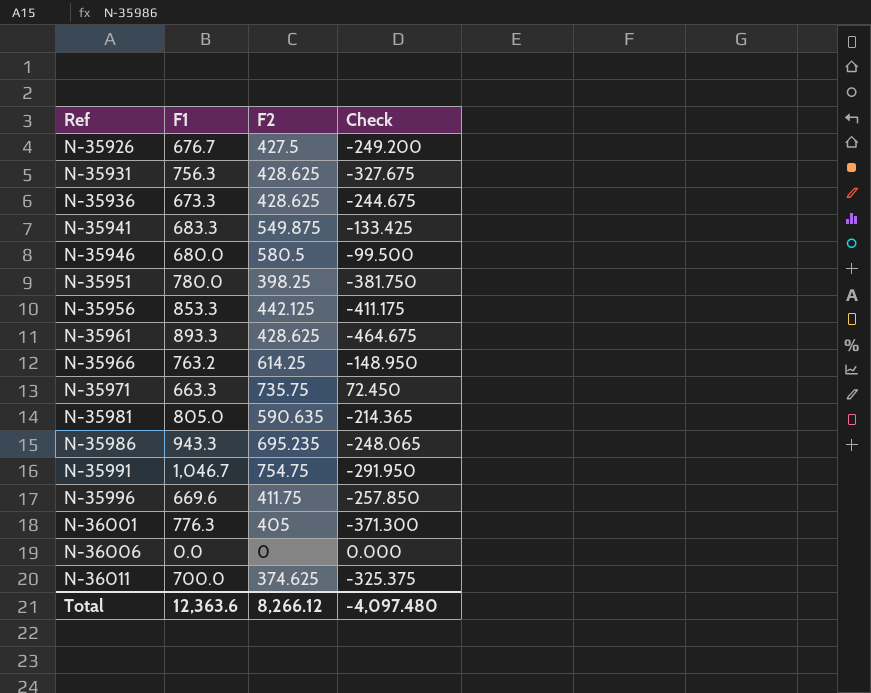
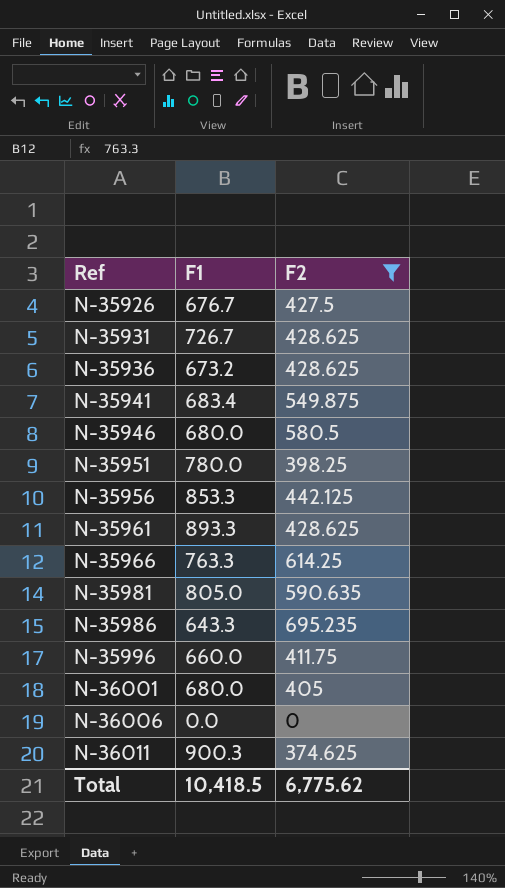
filter: none -> F2 <= 695.235
column Check | formula: [F2] - [F1] -> none
N-35931 | F1: 756.3 -> 726.7
N-35936 | F1: 673.3 -> 673.2
N-35941 | F1: 683.3 -> 683.4
N-35966 | F1: 763.2 -> 763.3
N-35986 | F1: 943.3 -> 643.3
N-35996 | F1: 669.6 -> 660.0
N-36001 | F1: 776.3 -> 680.0
N-36011 | F1: 700.0 -> 900.3
Total | F1: 12,363.6 -> 10,418.5
Total | F2: 8,266.12 -> 6,775.62

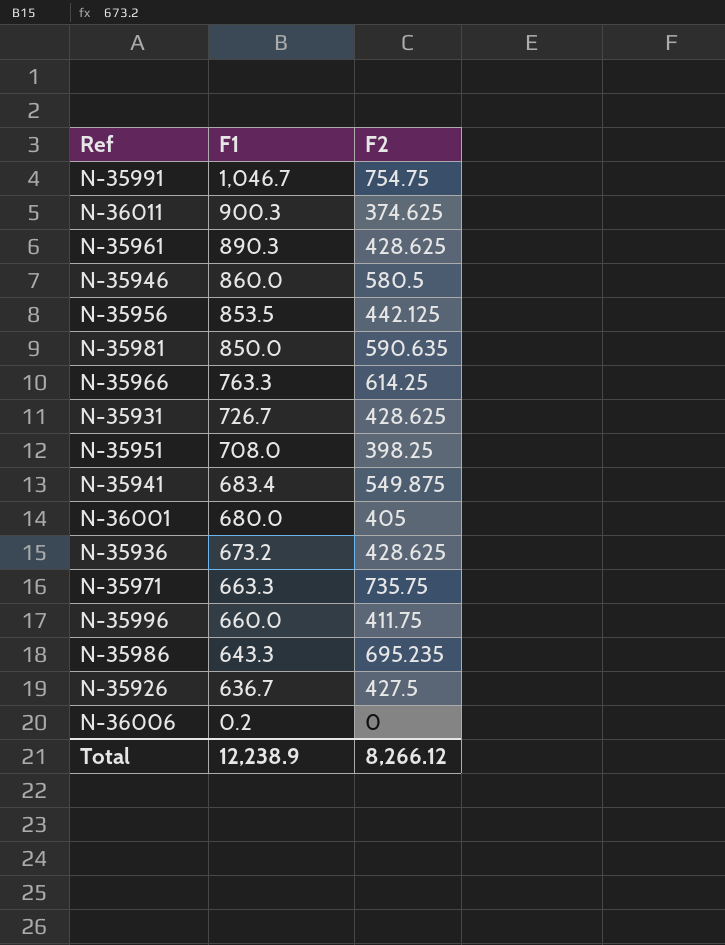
filter: F2 <= 695.235 -> none
row order: Ref ascending -> F1 descending
N-35961 | F1: 893.3 -> 890.3
N-35946 | F1: 680.0 -> 860.0
N-35956 | F1: 853.3 -> 853.5
N-35981 | F1: 805.0 -> 850.0
N-35951 | F1: 780.0 -> 708.0
N-35926 | F1: 676.7 -> 636.7
N-36006 | F1: 0.0 -> 0.2
Total | F1: 10,418.5 -> 12,238.9
Total | F2: 6,775.62 -> 8,266.12

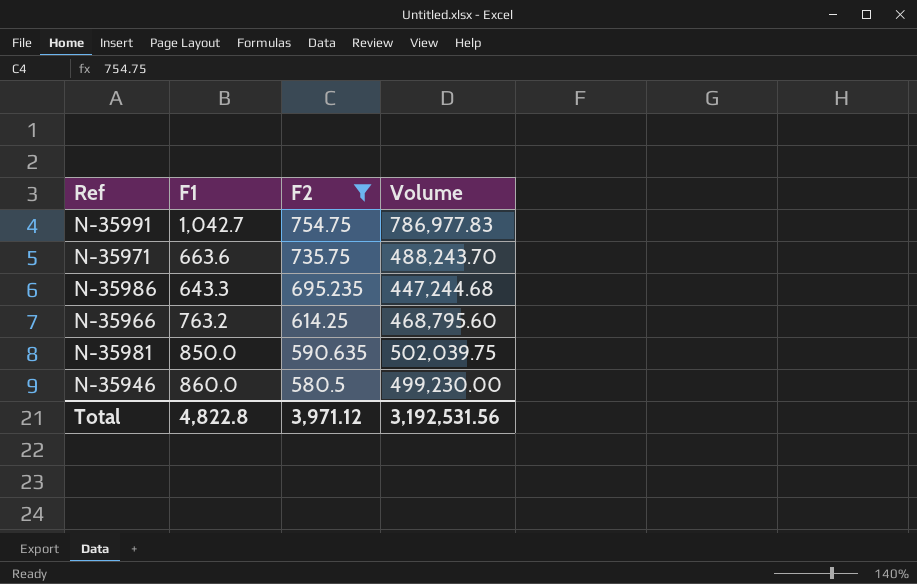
filter: none -> F2 >= 580.5
row order: F1 descending -> F2 descending
column Volume | formula: none -> [F1] * [F2]
N-35991 | F1: 1,046.7 -> 1,042.7
N-35971 | F1: 663.3 -> 663.6
N-35966 | F1: 763.3 -> 763.2
Total | F1: 12,238.9 -> 4,822.8
Total | F2: 8,266.12 -> 3,971.12

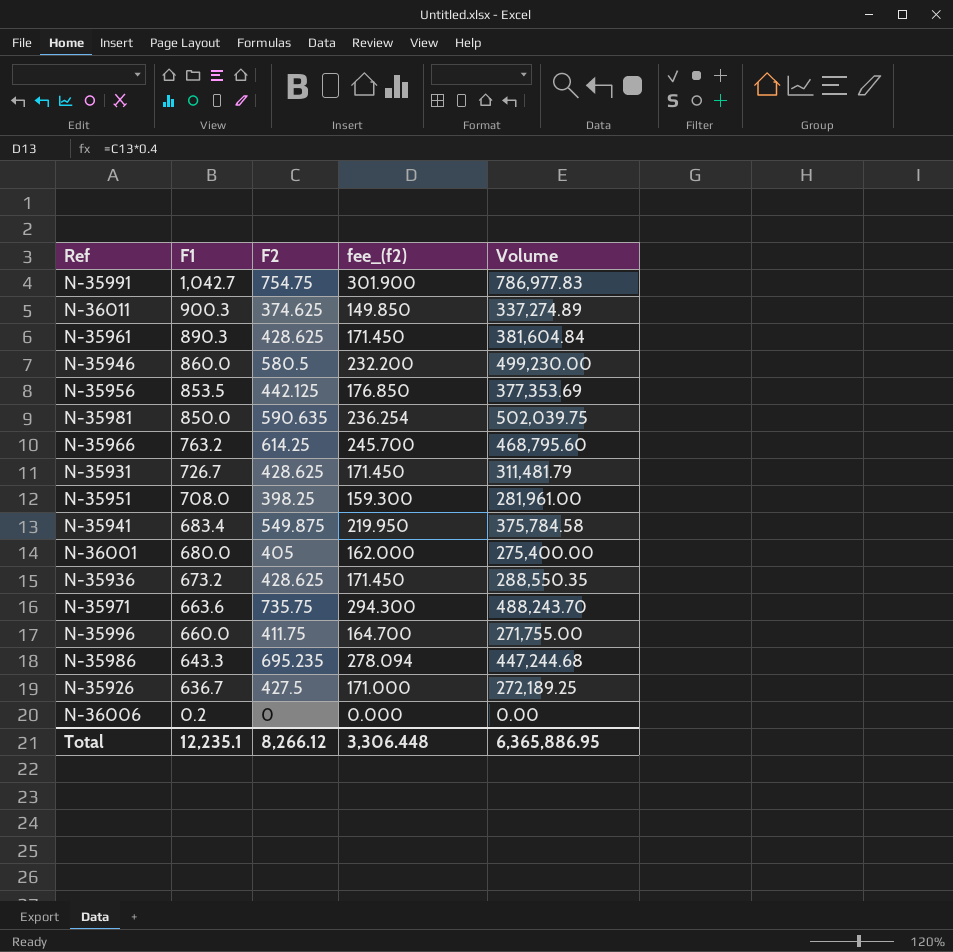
filter: F2 >= 580.5 -> none
row order: F2 descending -> F1 descending
column fee_(f2) | formula: none -> [F2] * 0.4
Total | F1: 4,822.8 -> 12,235.1
Total | F2: 3,971.12 -> 8,266.12
Total | Volume: 3,192,531.56 -> 6,365,886.95

